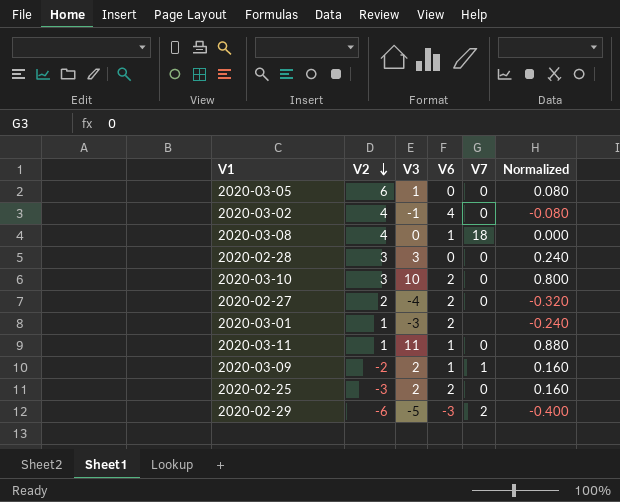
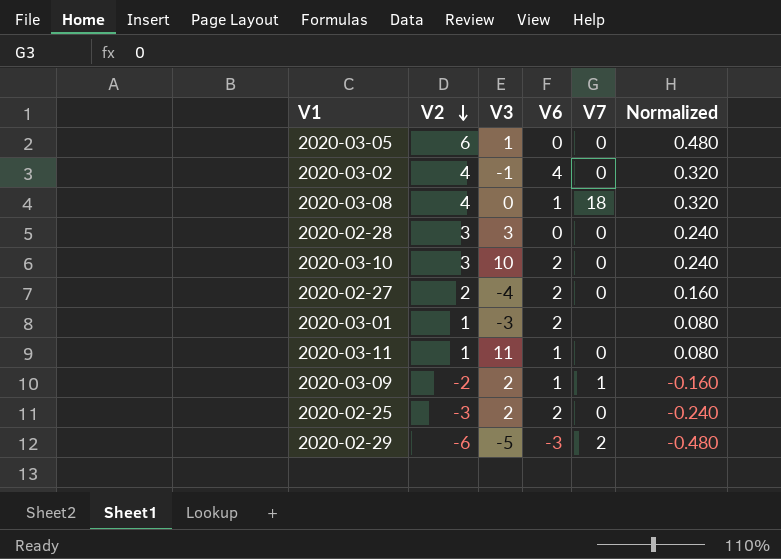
column Normalized | formula: [V3] * 0.08 -> [V2] * 0.08

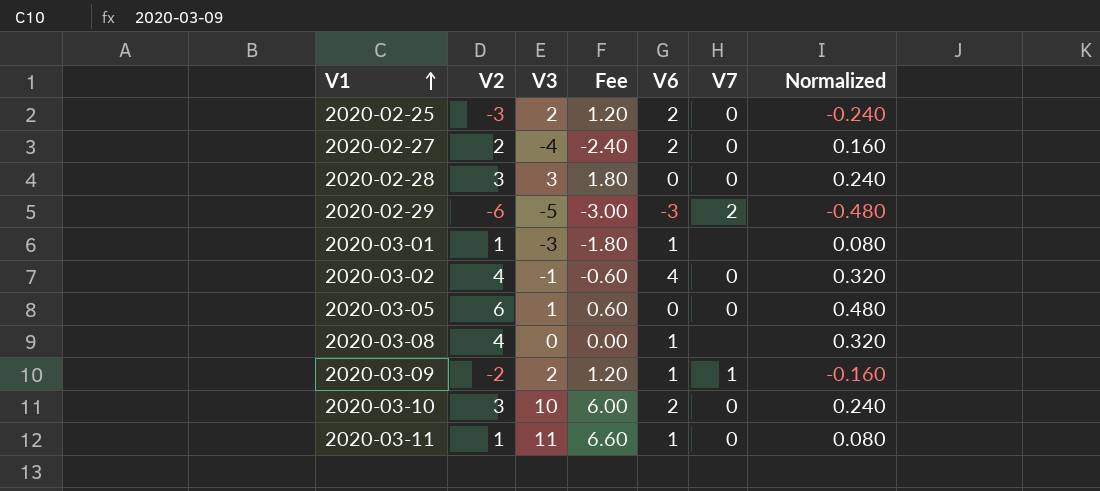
row order: V2 descending -> V1 ascending
column Fee | formula: none -> [V3] * 0.6
2020-03-01 | V6: 2 -> 1
2020-03-08 | V7: 18 -> none

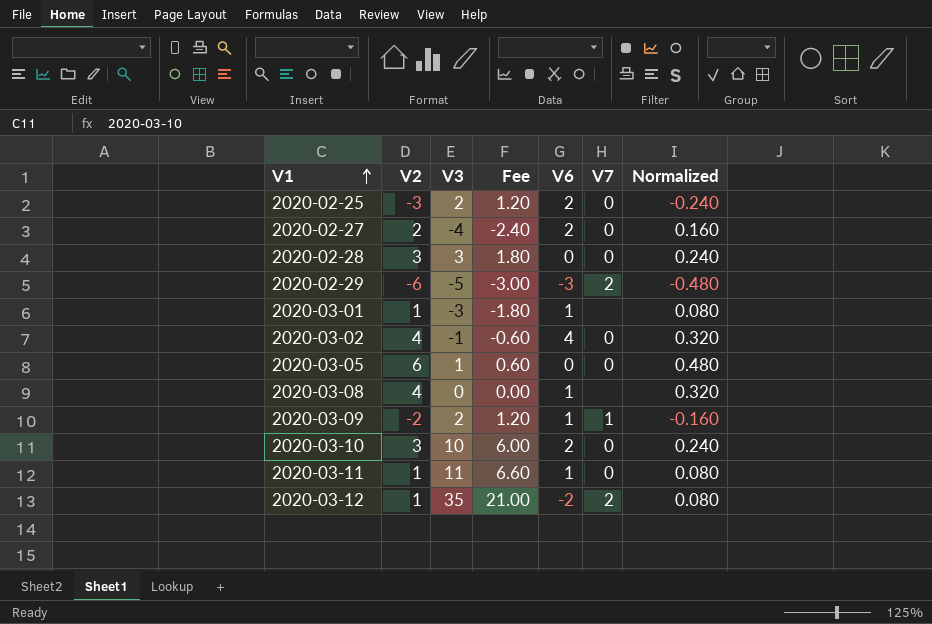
row 2020-03-12: none -> 1 | 35 | 21.00 | -2 | 2 | 0.080

